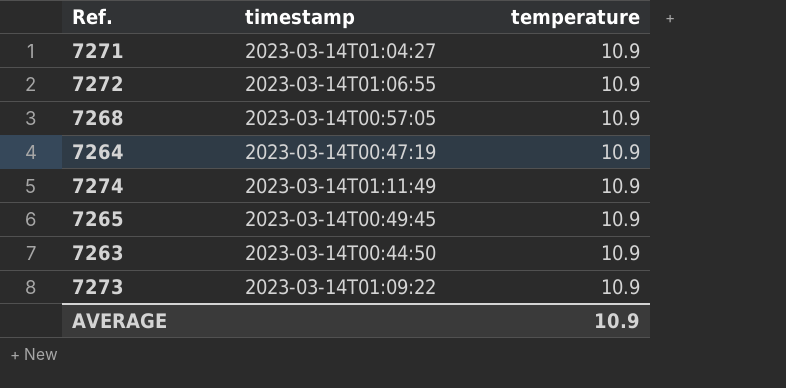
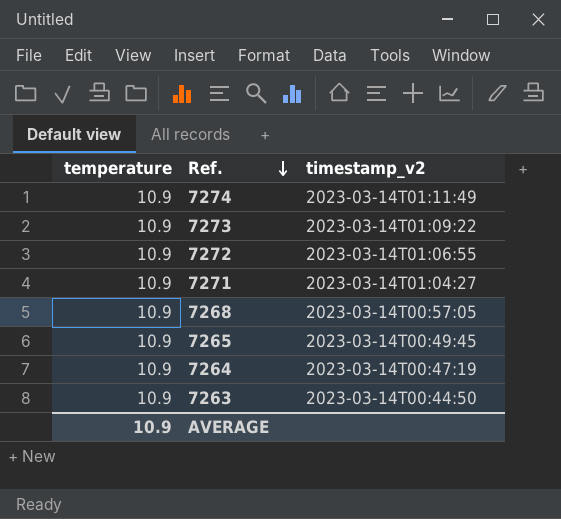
row order: none -> Ref. descending
column temperature | position: 3 -> 1
column name: timestamp -> timestamp_v2

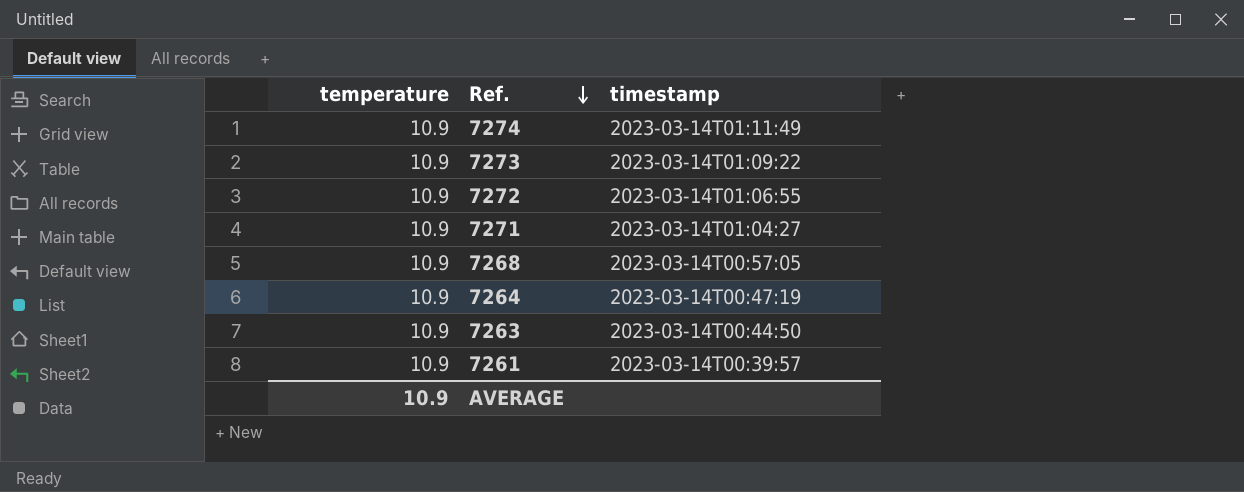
column name: timestamp_v2 -> timestamp
row 7265: 10.9 | 2023-03-14T00:49:45 -> none
row 7261: none -> 10.9 | 2023-03-14T00:39:57

